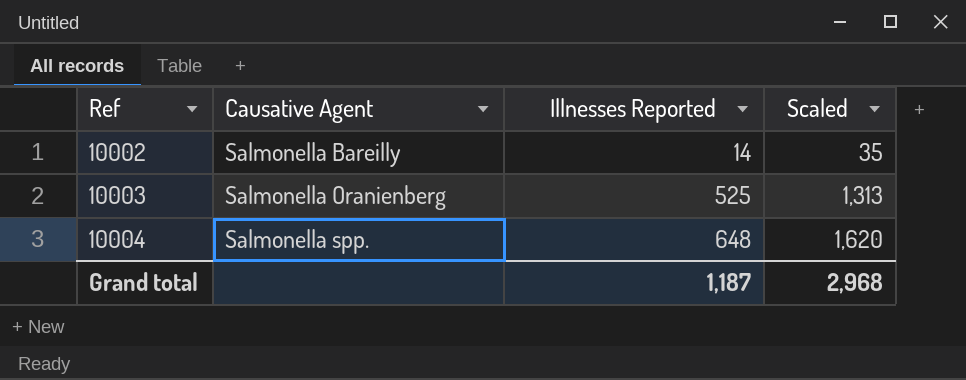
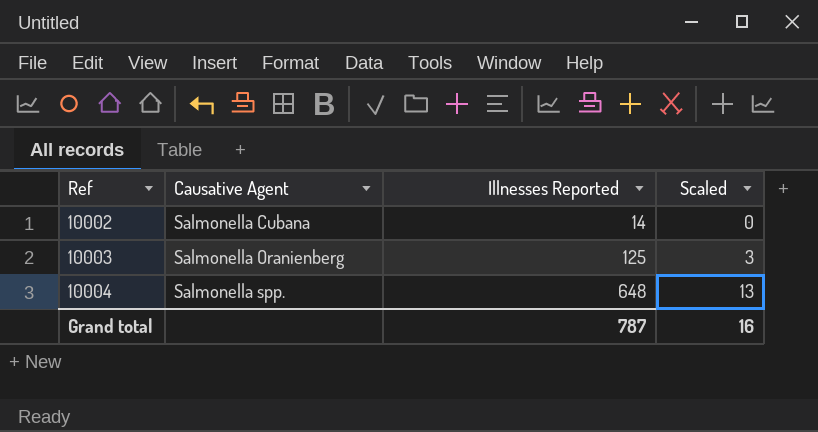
column Scaled | formula: [Illnesses Reported] * 2.5 -> [Illnesses Reported] * 0.02
10002 | Causative Agent: Salmonella Bareilly -> Salmonella Cubana
10003 | Illnesses Reported: 525 -> 125
Grand total | Illnesses Reported: 1,187 -> 787
Grand total | Scaled: 2,968 -> 16

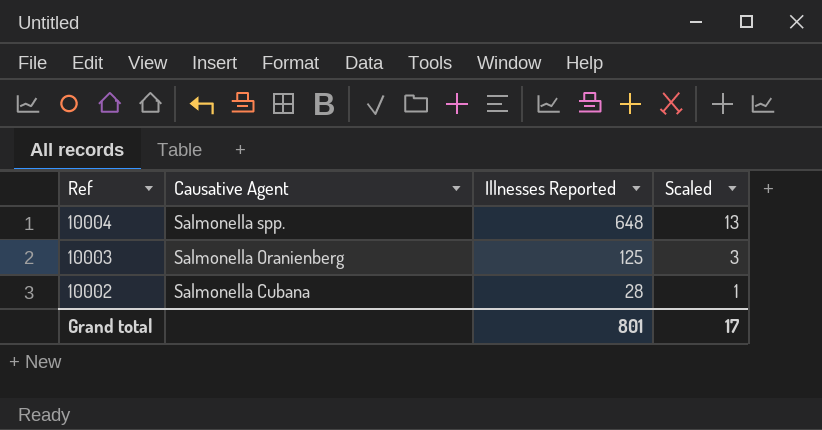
row order: Ref ascending -> Ref descending
10002 | Illnesses Reported: 14 -> 28
10002 | Scaled: 0 -> 1
Grand total | Illnesses Reported: 787 -> 801
Grand total | Scaled: 16 -> 17

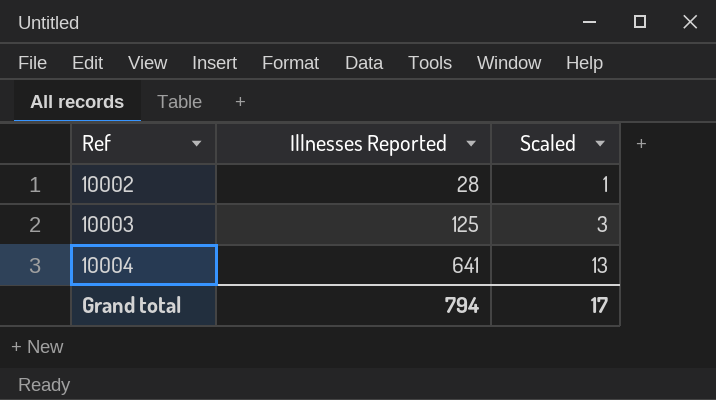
row order: Ref descending -> Ref ascending
column Causative Agent | position: 2 -> none
10004 | Illnesses Reported: 648 -> 641
Grand total | Illnesses Reported: 801 -> 794

